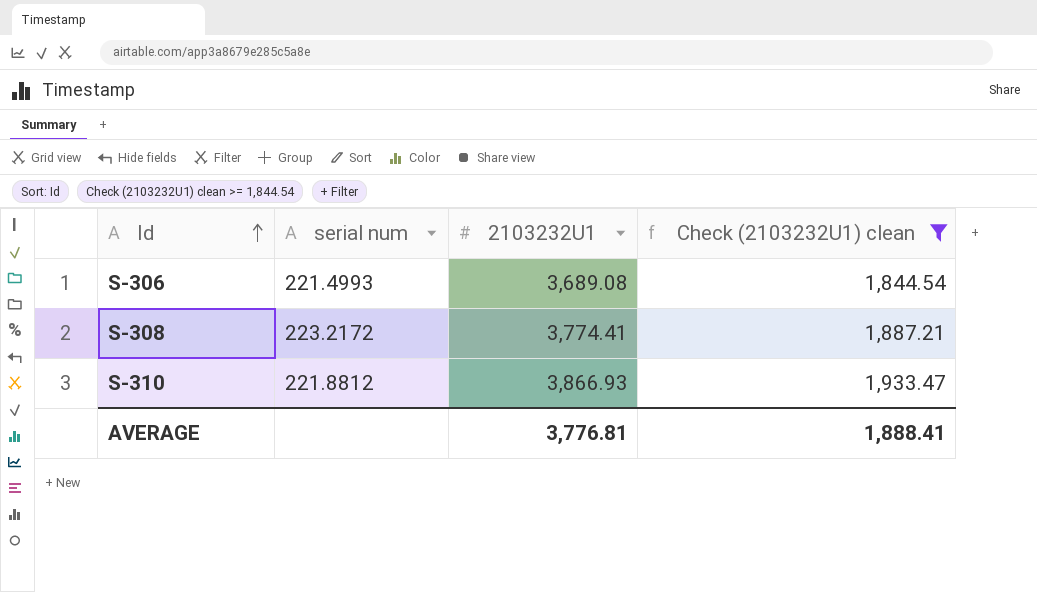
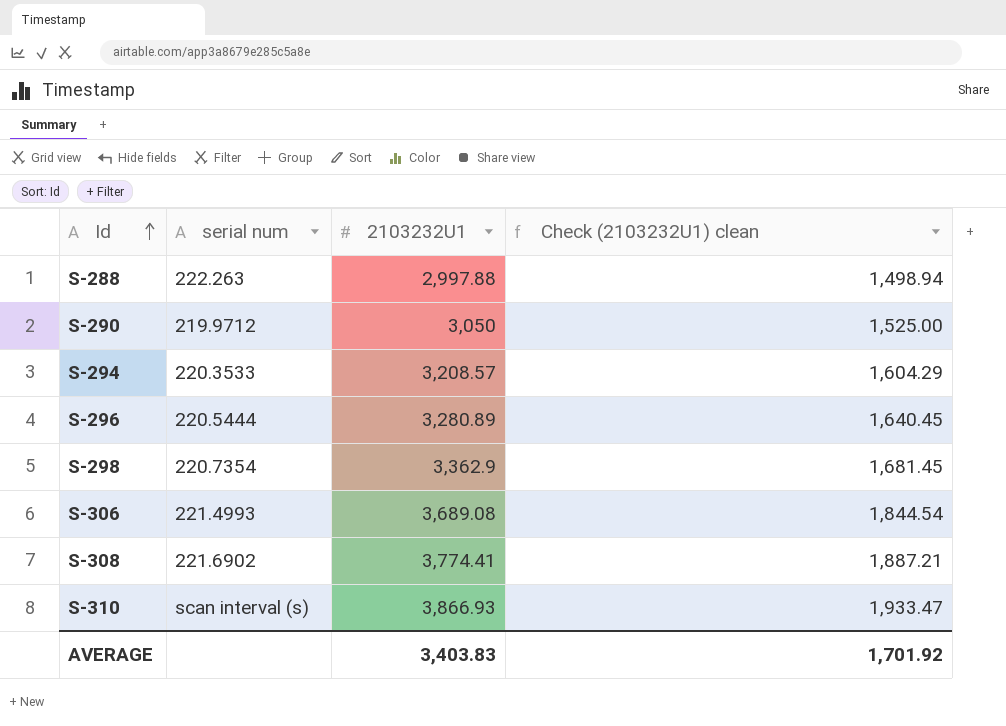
filter: Check (2103232U1) clean >= 1,844.54 -> none
S-308 | serial num: 223.2172 -> 221.6902
S-310 | serial num: 221.8812 -> scan interval (s)
AVERAGE | 2103232U1: 3,776.81 -> 3,403.83
AVERAGE | Check (2103232U1) clean: 1,888.41 -> 1,701.92

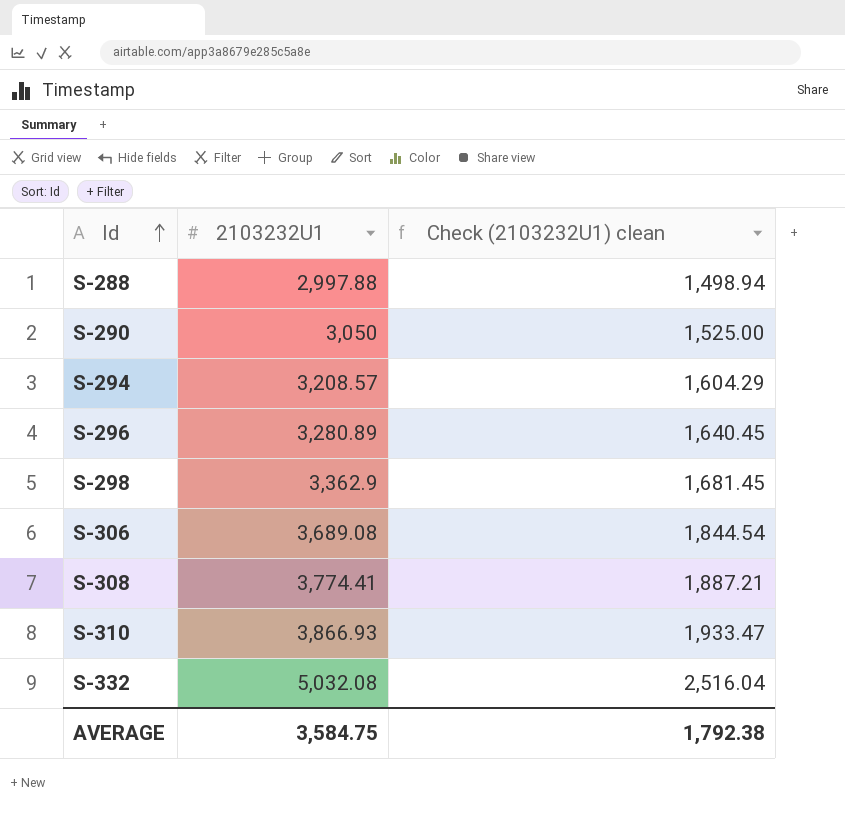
column serial num | position: 2 -> none
row S-332: none -> 5,032.08 | 2,516.04
AVERAGE | 2103232U1: 3,403.83 -> 3,584.75
AVERAGE | Check (2103232U1) clean: 1,701.92 -> 1,792.38

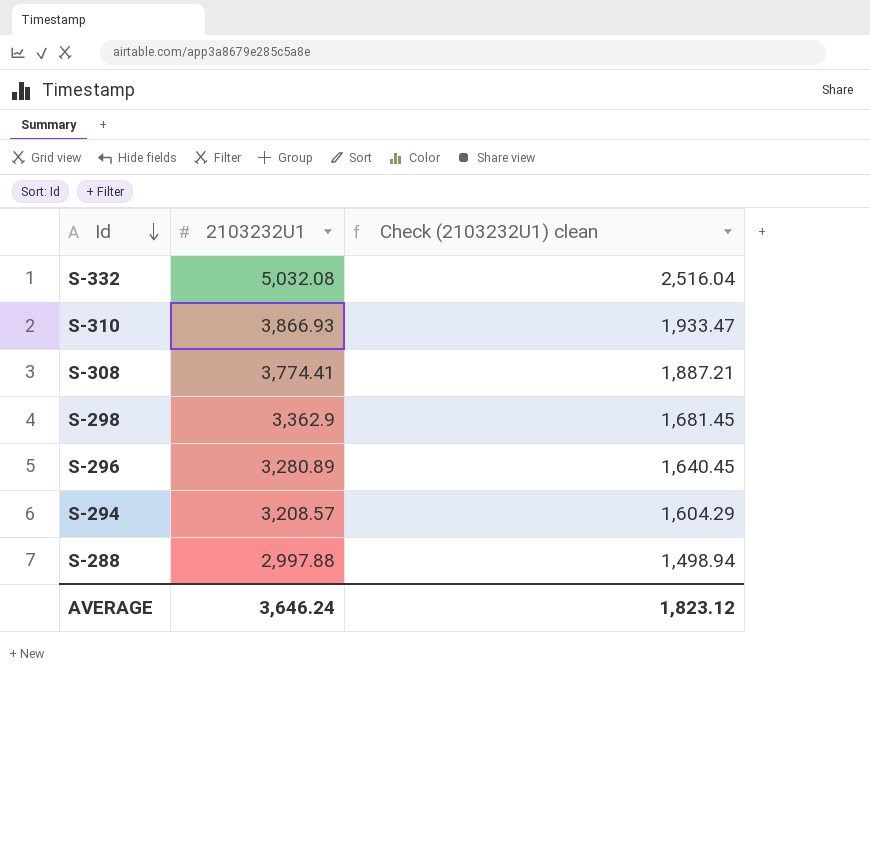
row order: Id ascending -> Id descending
row S-290: 3,050 | 1,525.00 -> none
row S-306: 3,689.08 | 1,844.54 -> none
AVERAGE | 2103232U1: 3,584.75 -> 3,646.24
AVERAGE | Check (2103232U1) clean: 1,792.38 -> 1,823.12

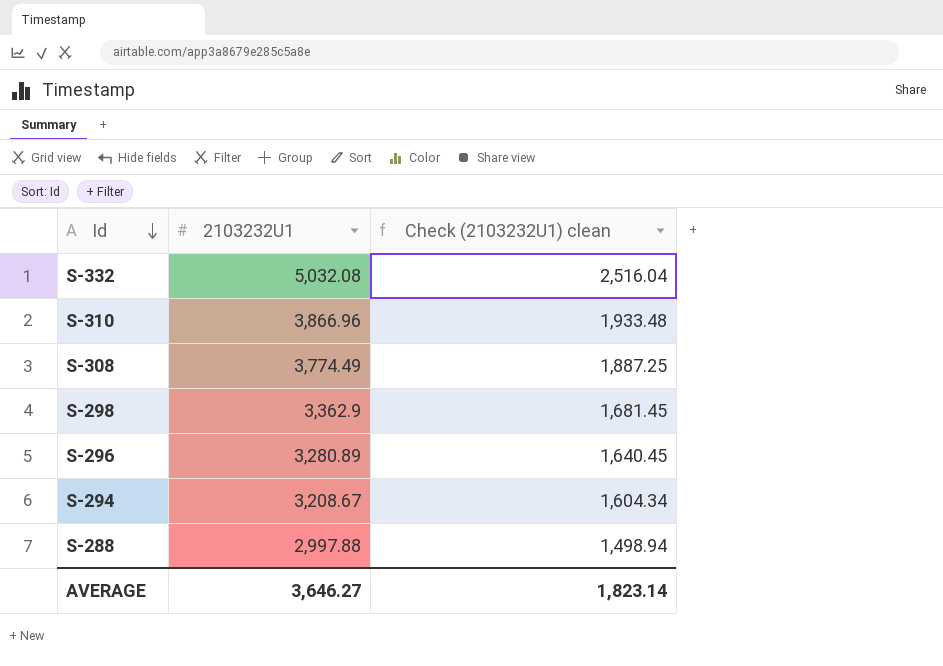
S-310 | 2103232U1: 3,866.93 -> 3,866.96
S-310 | Check (2103232U1) clean: 1,933.47 -> 1,933.48
S-308 | 2103232U1: 3,774.41 -> 3,774.49
S-308 | Check (2103232U1) clean: 1,887.21 -> 1,887.25
S-294 | 2103232U1: 3,208.57 -> 3,208.67
S-294 | Check (2103232U1) clean: 1,604.29 -> 1,604.34
AVERAGE | 2103232U1: 3,646.24 -> 3,646.27
AVERAGE | Check (2103232U1) clean: 1,823.12 -> 1,823.14

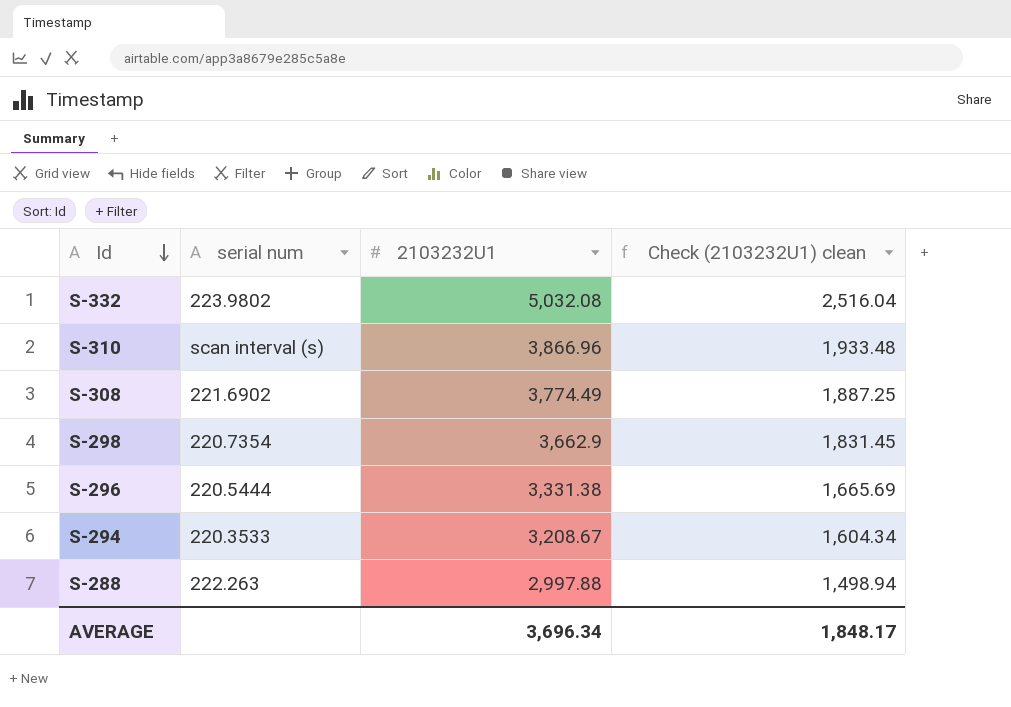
column serial num | position: none -> 2
S-298 | 2103232U1: 3,362.9 -> 3,662.9
S-298 | Check (2103232U1) clean: 1,681.45 -> 1,831.45
S-296 | 2103232U1: 3,280.89 -> 3,331.38
S-296 | Check (2103232U1) clean: 1,640.45 -> 1,665.69
AVERAGE | 2103232U1: 3,646.27 -> 3,696.34
AVERAGE | Check (2103232U1) clean: 1,823.14 -> 1,848.17

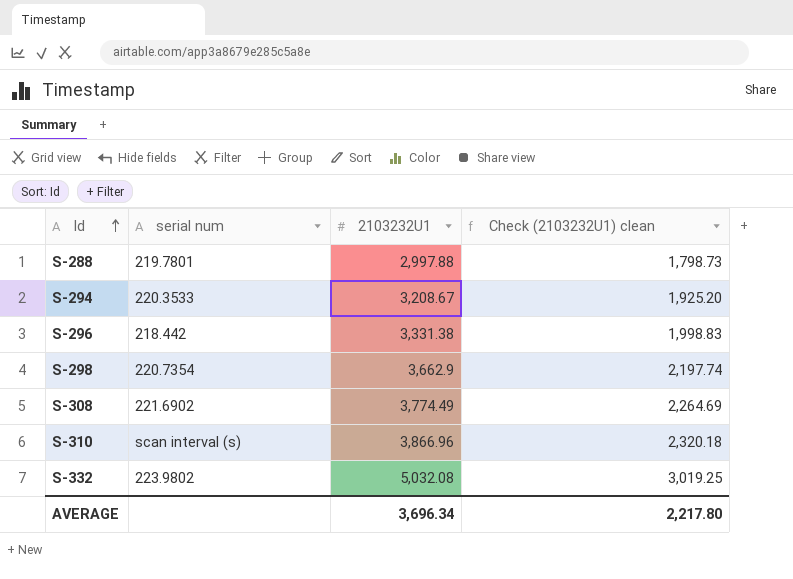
row order: Id descending -> Id ascending
column Check (2103232U1) clean | formula: [2103232U1] * 0.5 -> [2103232U1] * 0.6
S-288 | serial num: 222.263 -> 219.7801
S-296 | serial num: 220.5444 -> 218.442
AVERAGE | Check (2103232U1) clean: 1,848.17 -> 2,217.80

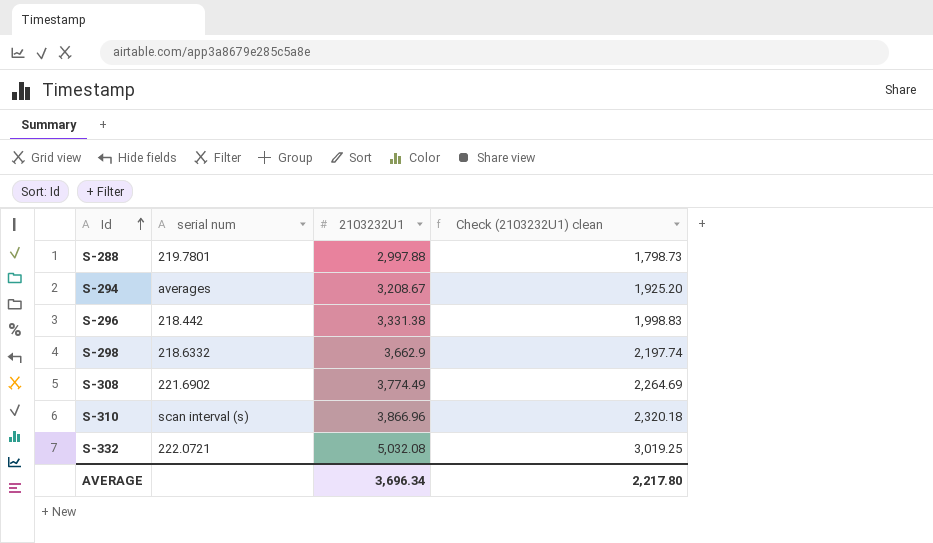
S-294 | serial num: 220.3533 -> averages
S-298 | serial num: 220.7354 -> 218.6332
S-332 | serial num: 223.9802 -> 222.0721

